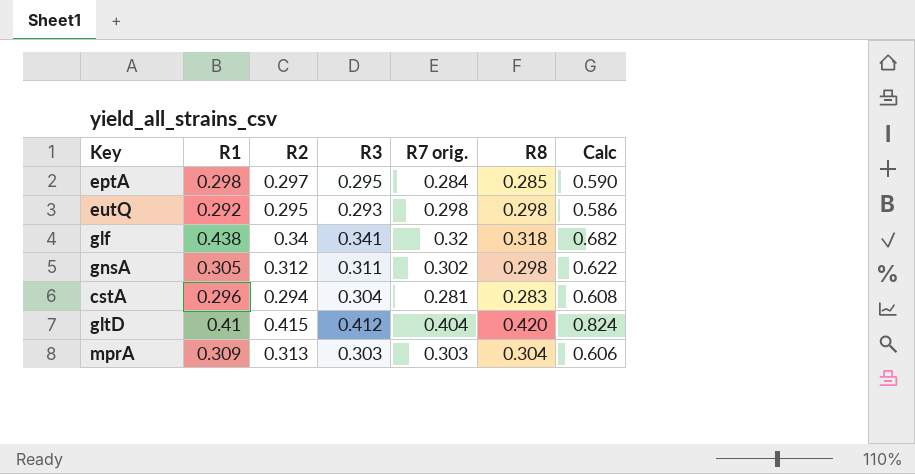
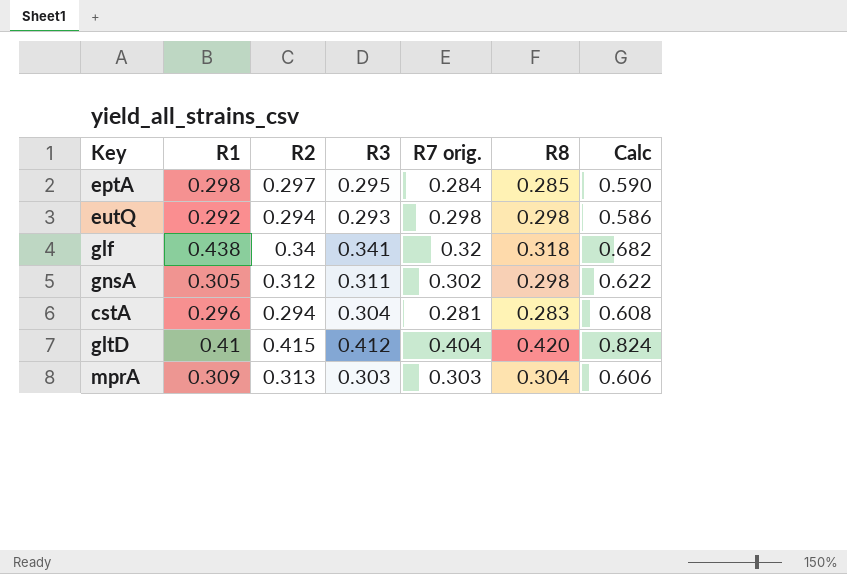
eutQ | R2: 0.295 -> 0.294

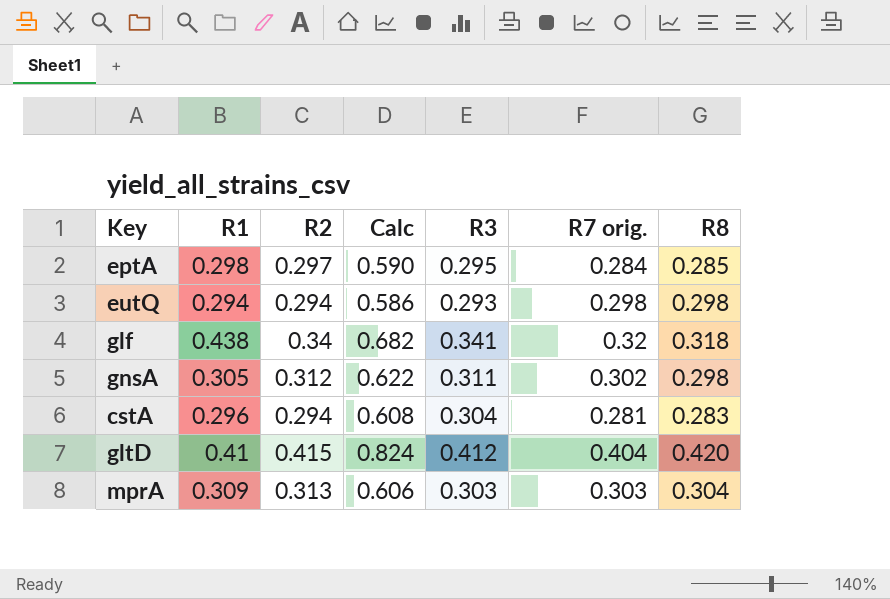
column Calc | position: 7 -> 4
eutQ | R1: 0.292 -> 0.294

